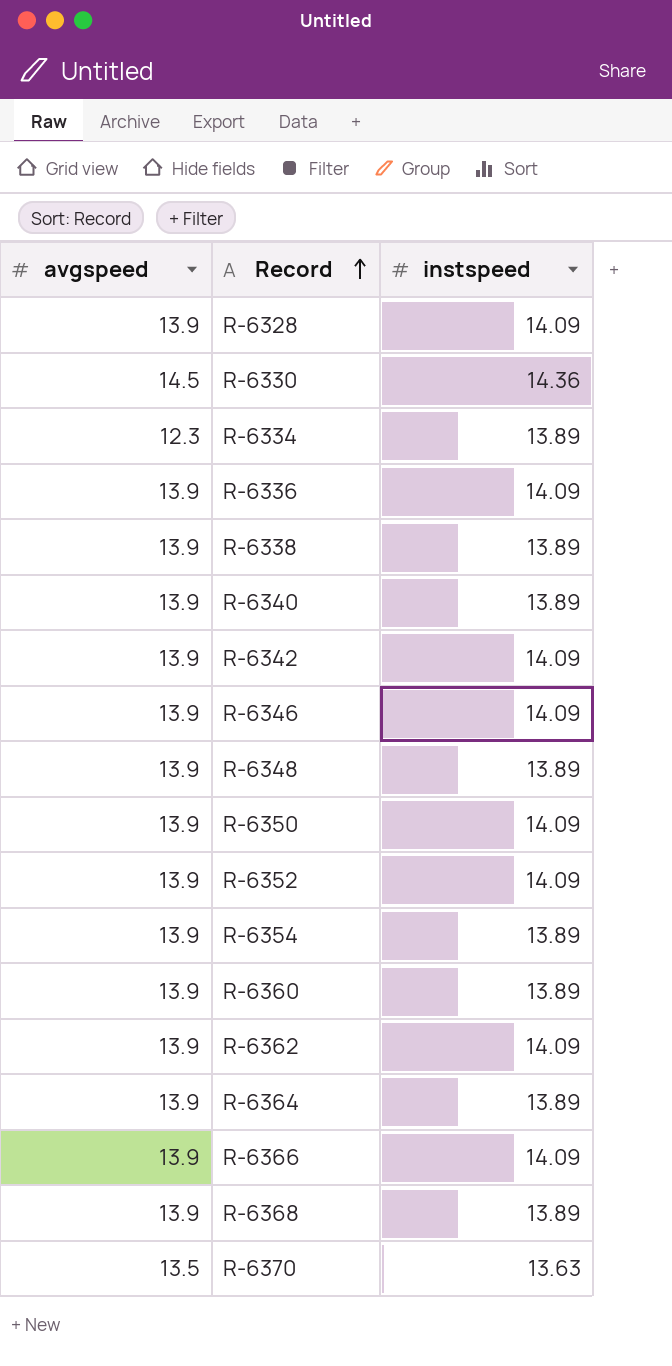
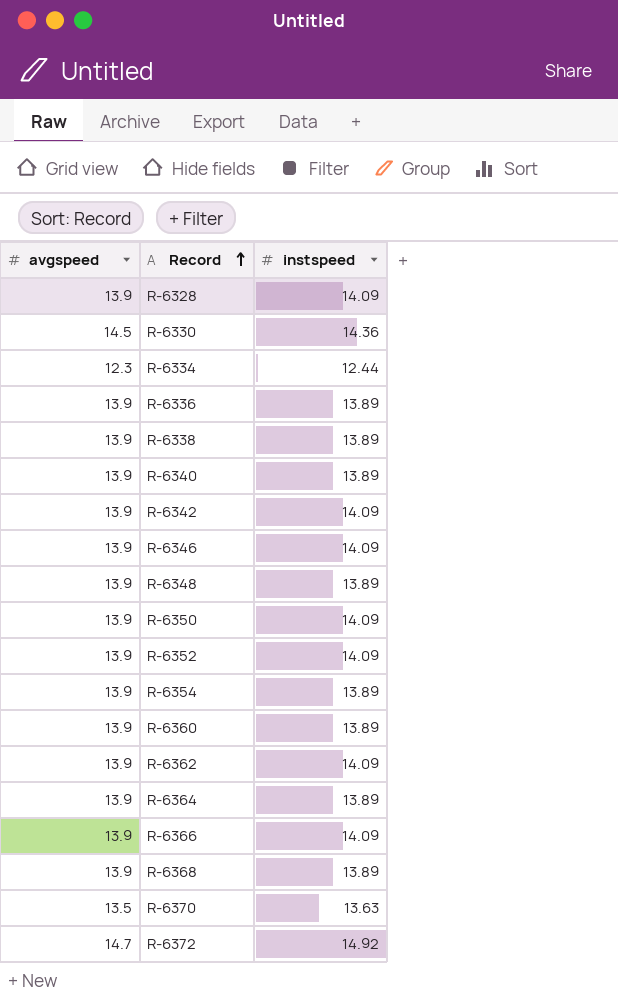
R-6334 | instspeed: 13.89 -> 12.44
R-6336 | instspeed: 14.09 -> 13.89
row R-6372: none -> 14.7 | 14.92

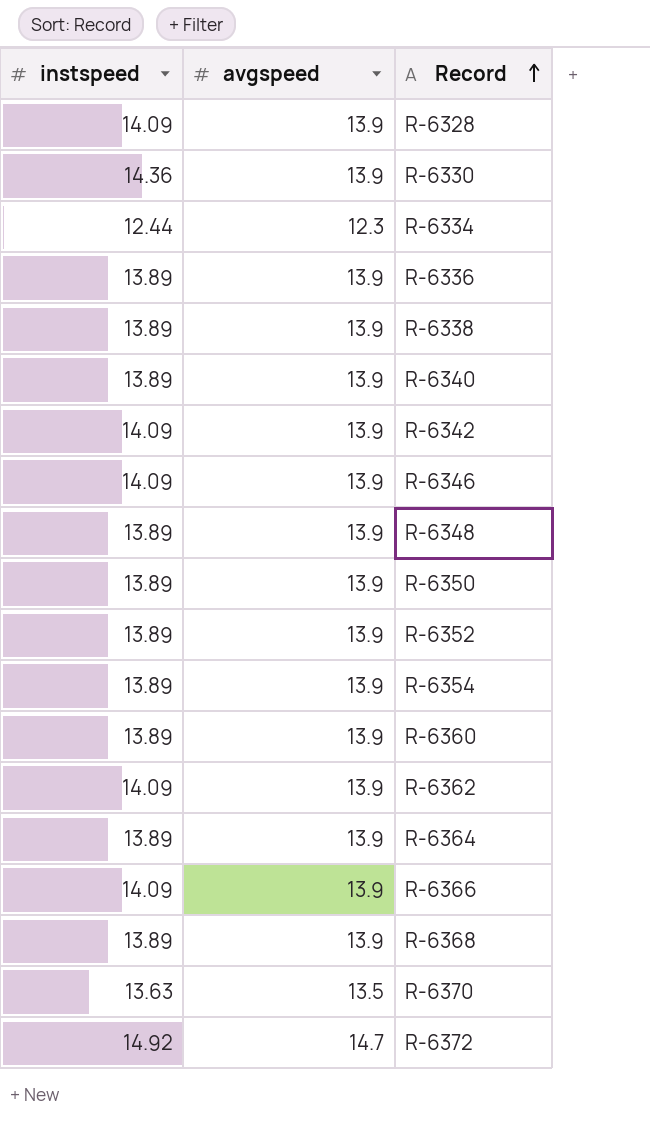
column instspeed | position: 3 -> 1
R-6330 | avgspeed: 14.5 -> 13.9
R-6350 | instspeed: 14.09 -> 13.89
R-6352 | instspeed: 14.09 -> 13.89

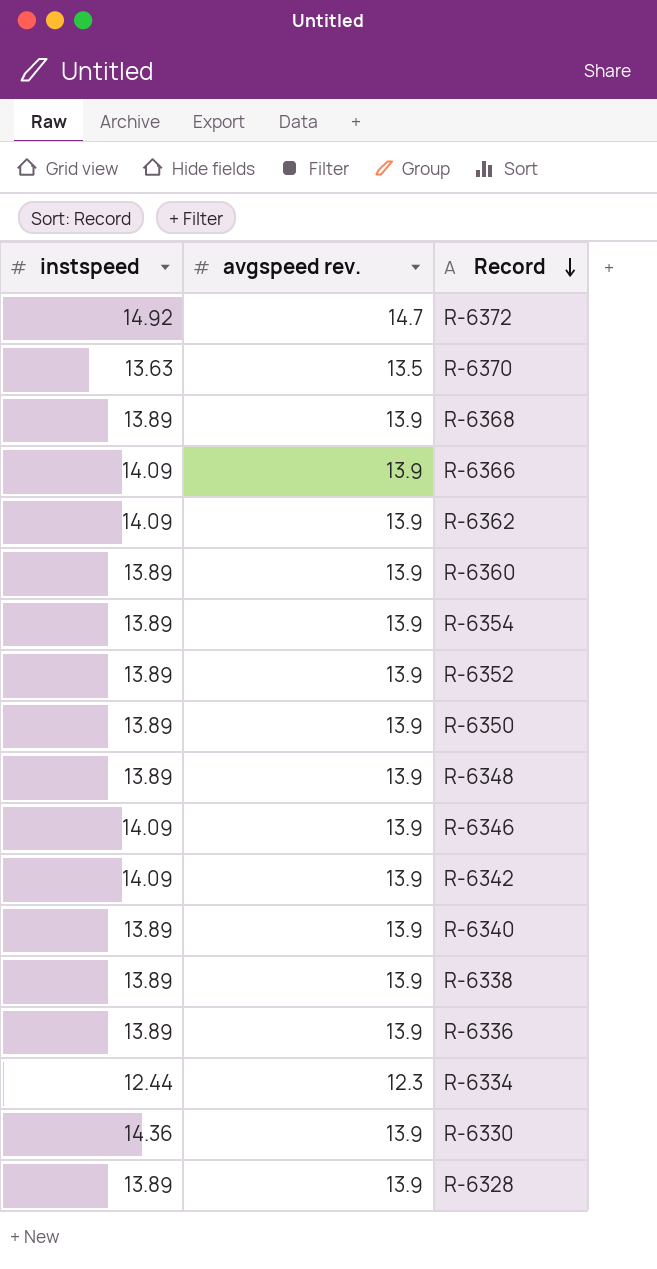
row order: Record ascending -> Record descending
column name: avgspeed -> avgspeed rev.
row R-6364: 13.89 | 13.9 -> none
R-6328 | instspeed: 14.09 -> 13.89

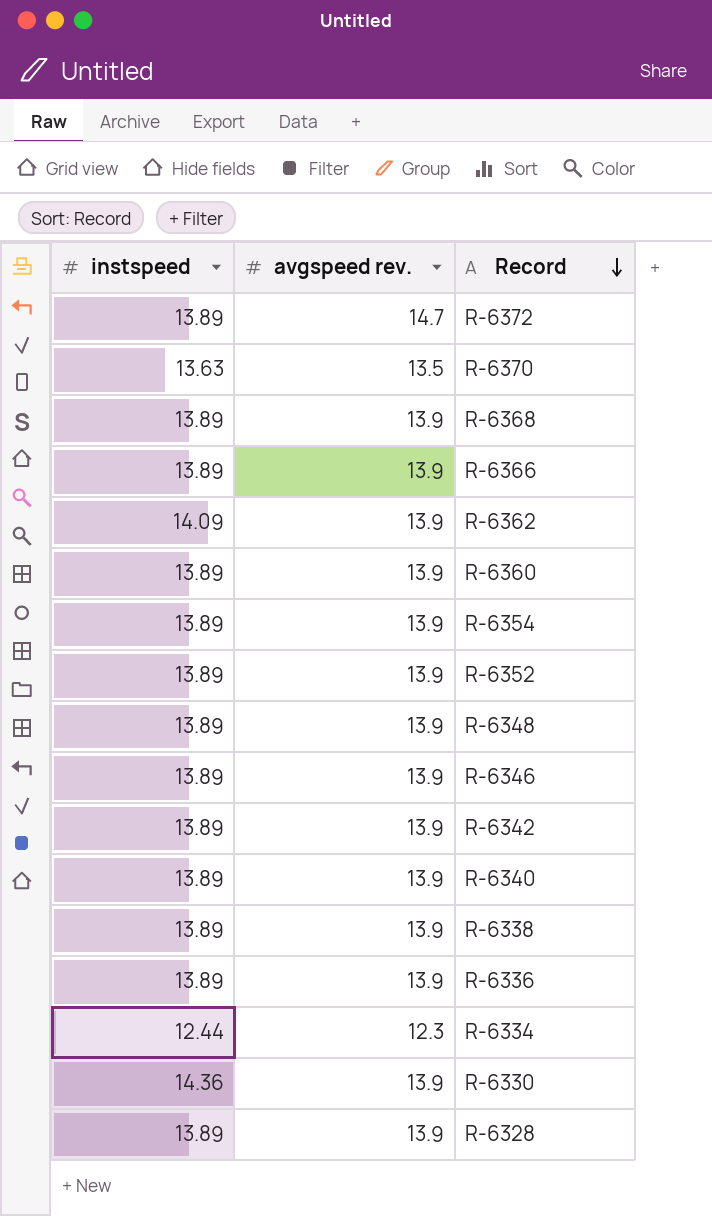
row R-6350: 13.89 | 13.9 -> none
R-6372 | instspeed: 14.92 -> 13.89
R-6366 | instspeed: 14.09 -> 13.89
R-6346 | instspeed: 14.09 -> 13.89
R-6342 | instspeed: 14.09 -> 13.89

